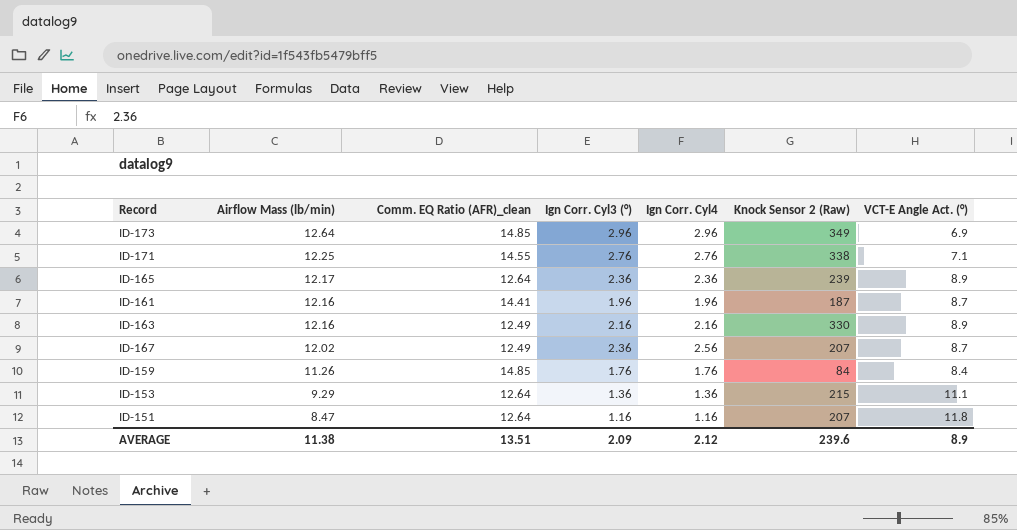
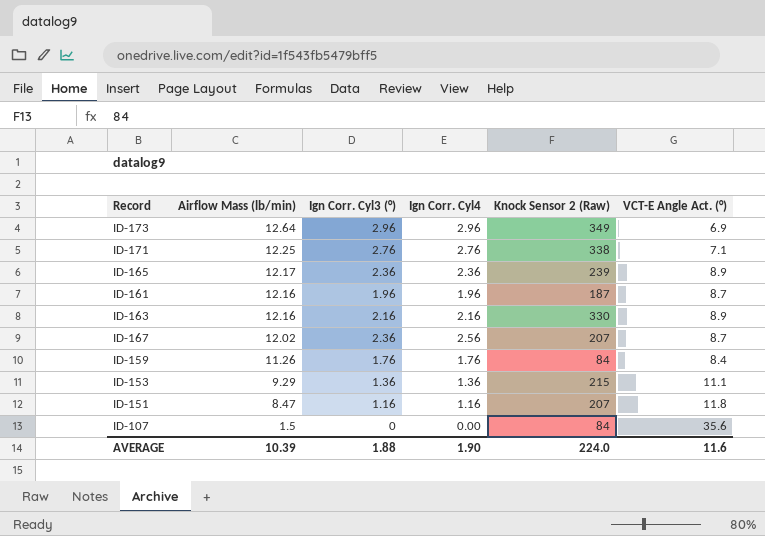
column Comm. EQ Ratio (AFR)_clean | position: 3 -> none
row ID-107: none -> 1.5 | 0 | 0.00 | 84 | 35.6
AVERAGE | Airflow Mass (lb/min): 11.38 -> 10.39
AVERAGE | Ign Corr. Cyl3 (°): 2.09 -> 1.88
AVERAGE | Ign Corr. Cyl4: 2.12 -> 1.90
AVERAGE | Knock Sensor 2 (Raw): 239.6 -> 224.0
AVERAGE | VCT-E Angle Act. (°): 8.9 -> 11.6

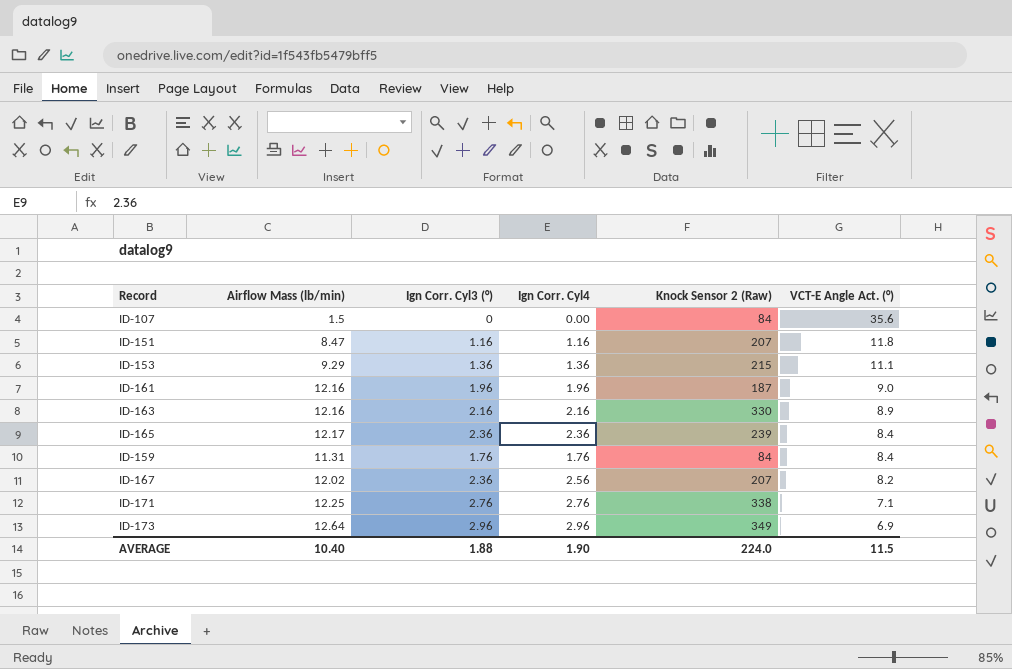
row order: Airflow Mass (lb/min) descending -> VCT-E Angle Act. (°) descending
ID-161 | VCT-E Angle Act. (°): 8.7 -> 9.0
ID-165 | VCT-E Angle Act. (°): 8.9 -> 8.4
ID-159 | Airflow Mass (lb/min): 11.26 -> 11.31
ID-167 | VCT-E Angle Act. (°): 8.7 -> 8.2
AVERAGE | Airflow Mass (lb/min): 10.39 -> 10.40
AVERAGE | VCT-E Angle Act. (°): 11.6 -> 11.5

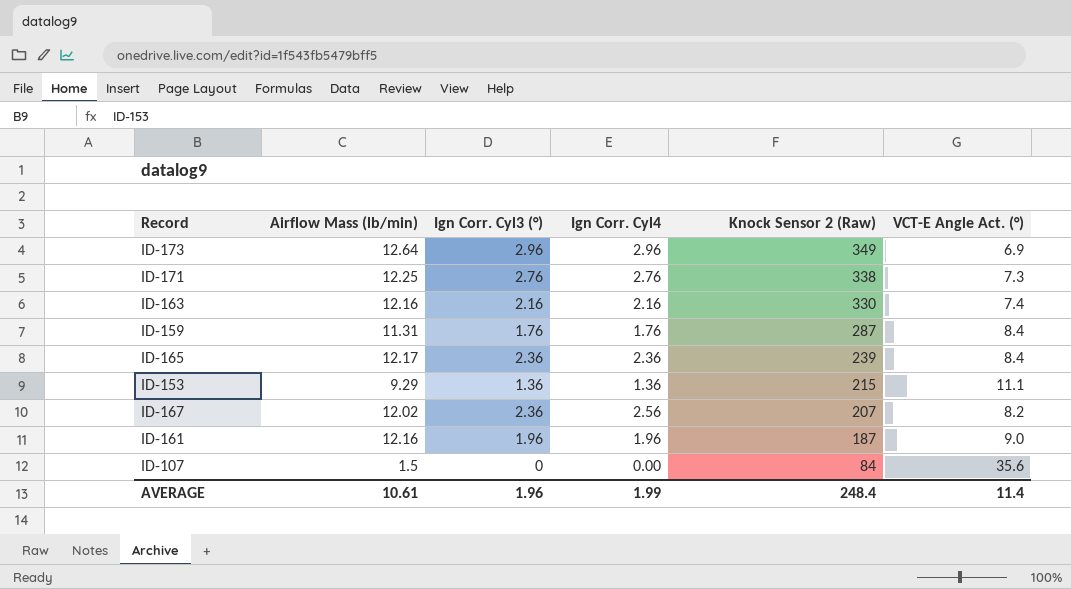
row order: VCT-E Angle Act. (°) descending -> Knock Sensor 2 (Raw) descending
row ID-151: 8.47 | 1.16 | 1.16 | 207 | 11.8 -> none
ID-171 | VCT-E Angle Act. (°): 7.1 -> 7.3
ID-163 | VCT-E Angle Act. (°): 8.9 -> 7.4
ID-159 | Knock Sensor 2 (Raw): 84 -> 287
AVERAGE | Airflow Mass (lb/min): 10.40 -> 10.61
AVERAGE | Ign Corr. Cyl3 (°): 1.88 -> 1.96
AVERAGE | Ign Corr. Cyl4: 1.90 -> 1.99
AVERAGE | Knock Sensor 2 (Raw): 224.0 -> 248.4
AVERAGE | VCT-E Angle Act. (°): 11.5 -> 11.4

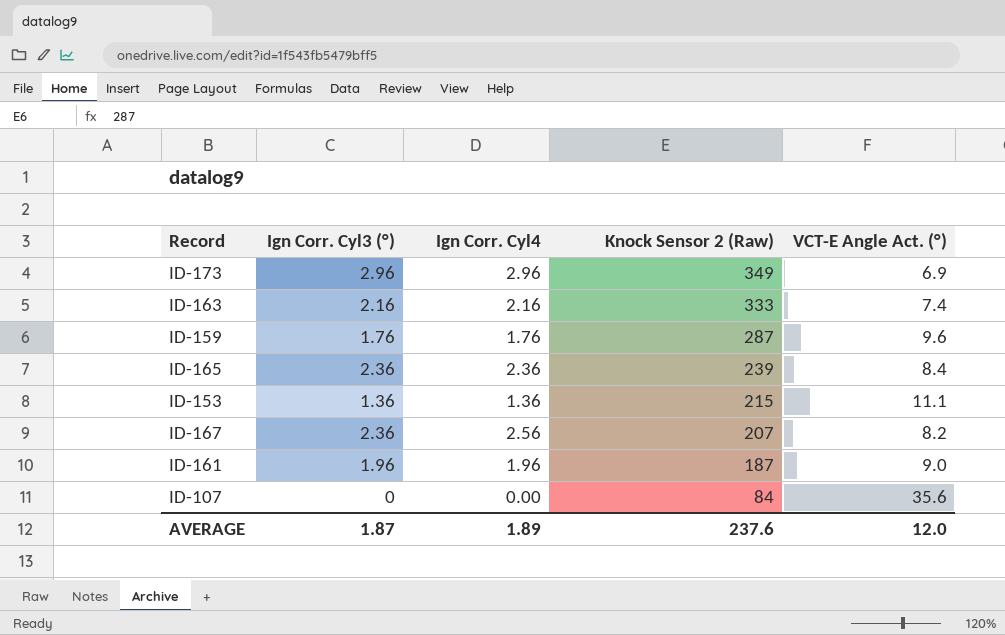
column Airflow Mass (lb/min) | position: 2 -> none
row ID-171: 12.25 | 2.76 | 2.76 | 338 | 7.3 -> none
ID-163 | Knock Sensor 2 (Raw): 330 -> 333
ID-159 | VCT-E Angle Act. (°): 8.4 -> 9.6
AVERAGE | Ign Corr. Cyl3 (°): 1.96 -> 1.87
AVERAGE | Ign Corr. Cyl4: 1.99 -> 1.89
AVERAGE | Knock Sensor 2 (Raw): 248.4 -> 237.6
AVERAGE | VCT-E Angle Act. (°): 11.4 -> 12.0

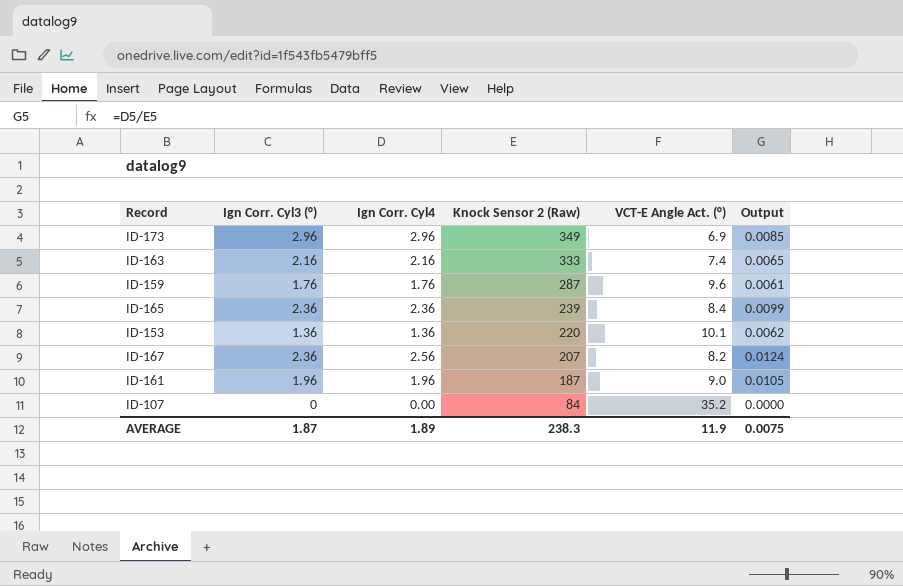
column Output | formula: none -> [Ign Corr. Cyl4] / [Knock Sensor 2 (Raw)]
ID-153 | Knock Sensor 2 (Raw): 215 -> 220
ID-153 | VCT-E Angle Act. (°): 11.1 -> 10.1
ID-107 | VCT-E Angle Act. (°): 35.6 -> 35.2
AVERAGE | Knock Sensor 2 (Raw): 237.6 -> 238.3
AVERAGE | VCT-E Angle Act. (°): 12.0 -> 11.9

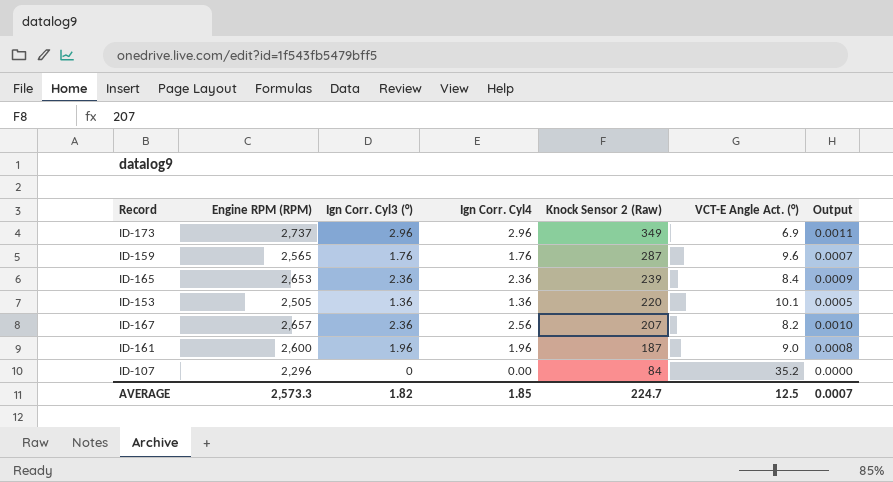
column Engine RPM (RPM) | position: none -> 2
column Output | formula: [Ign Corr. Cyl4] / [Knock Sensor 2 (Raw)] -> [Ign Corr. Cyl4] / [Engine RPM (RPM)]
row ID-163: 2.16 | 2.16 | 333 | 7.4 | 0.0065 -> none
AVERAGE | Ign Corr. Cyl3 (°): 1.87 -> 1.82
AVERAGE | Ign Corr. Cyl4: 1.89 -> 1.85
AVERAGE | Knock Sensor 2 (Raw): 238.3 -> 224.7
AVERAGE | VCT-E Angle Act. (°): 11.9 -> 12.5
AVERAGE | Output: 0.0075 -> 0.0007

